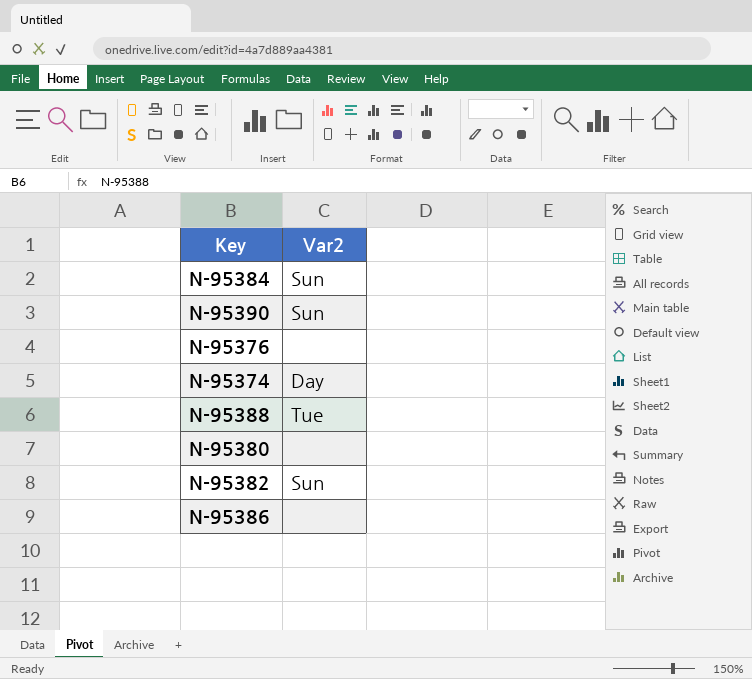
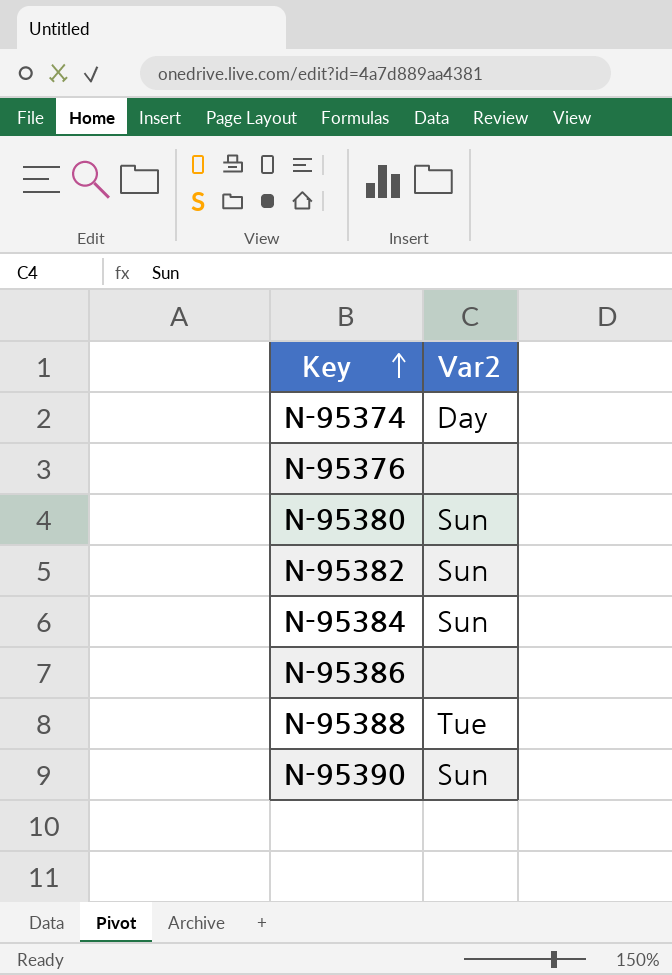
row order: none -> Key ascending
N-95380 | Var2: none -> Sun

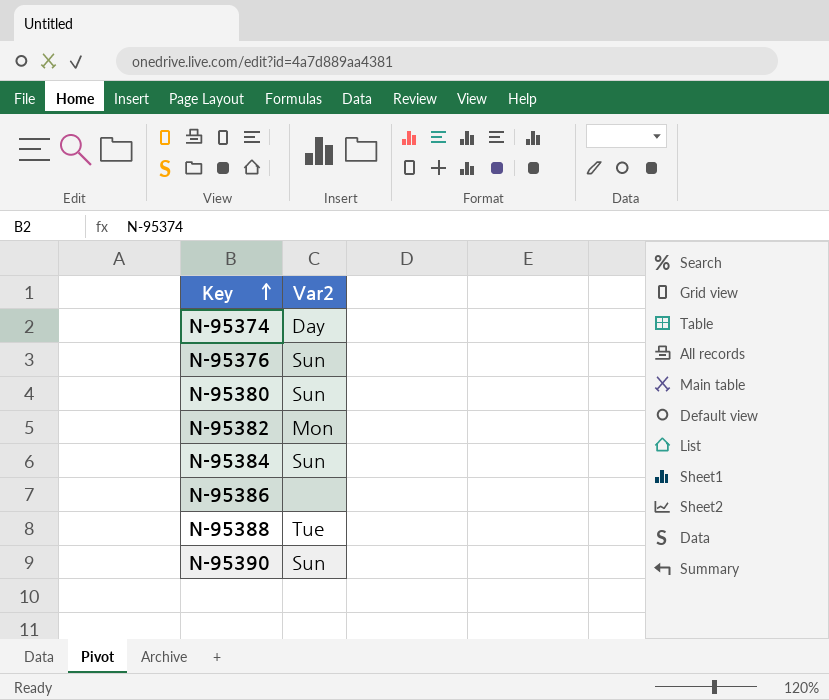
N-95376 | Var2: none -> Sun
N-95382 | Var2: Sun -> Mon

